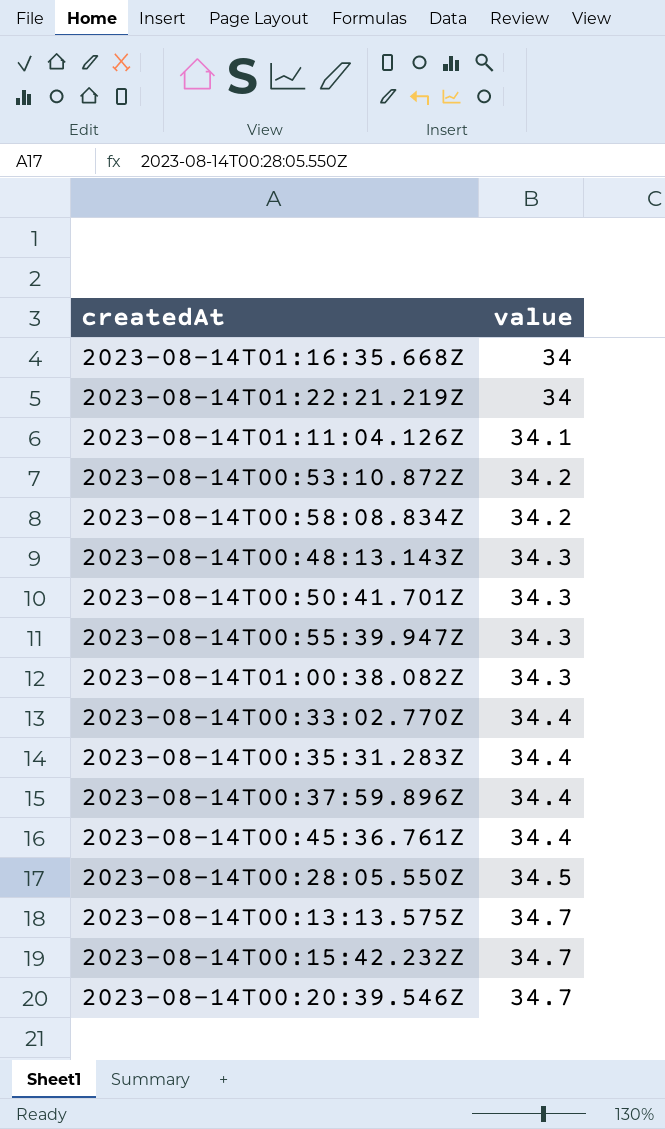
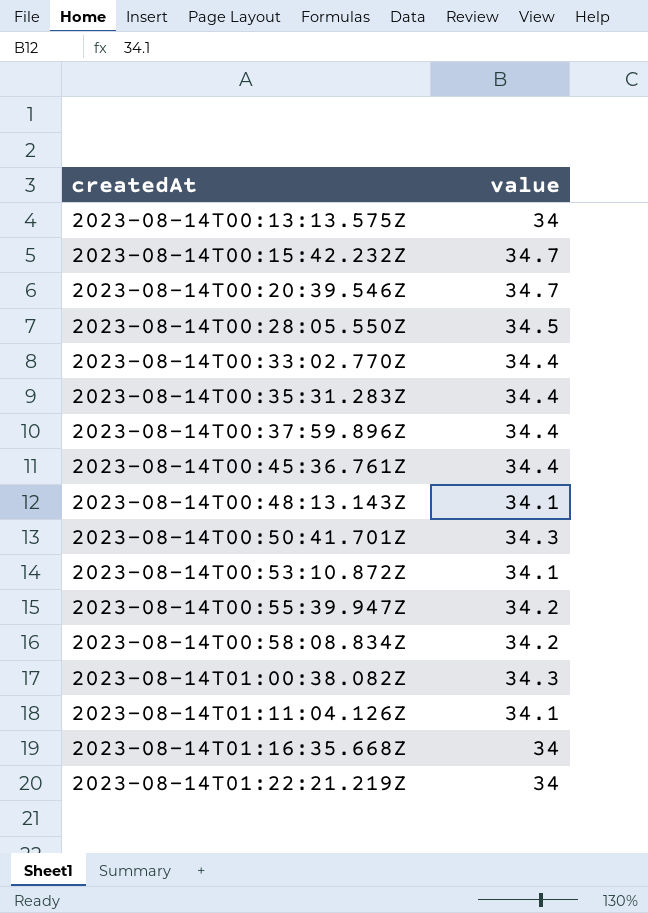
row order: value ascending -> createdAt ascending
2023-08-14T00:13:13.575Z | value: 34.7 -> 34
2023-08-14T00:48:13.143Z | value: 34.3 -> 34.1
2023-08-14T00:53:10.872Z | value: 34.2 -> 34.1
2023-08-14T00:55:39.947Z | value: 34.3 -> 34.2

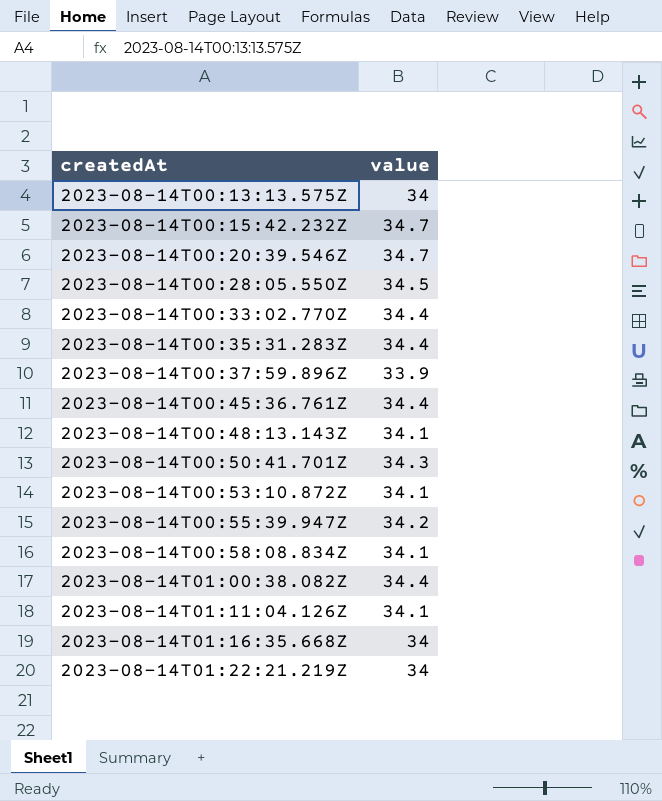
2023-08-14T00:37:59.896Z | value: 34.4 -> 33.9
2023-08-14T00:58:08.834Z | value: 34.2 -> 34.1
2023-08-14T01:00:38.082Z | value: 34.3 -> 34.4

